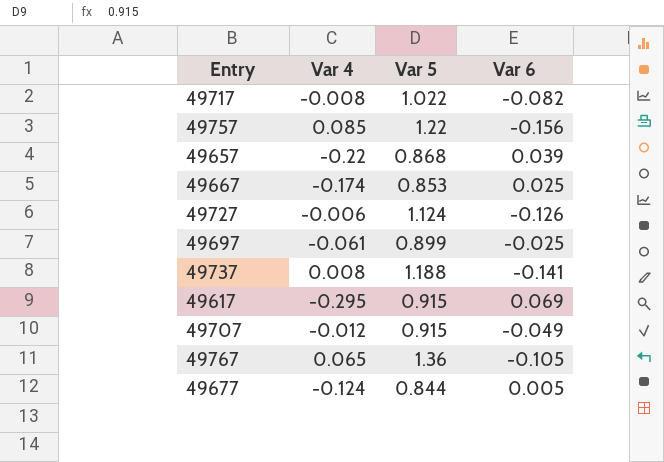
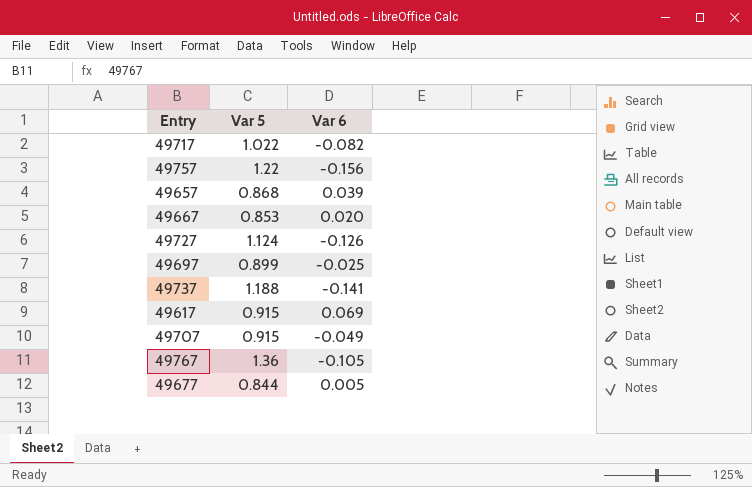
column Var 4 | position: 2 -> none
49667 | Var 6: 0.025 -> 0.020

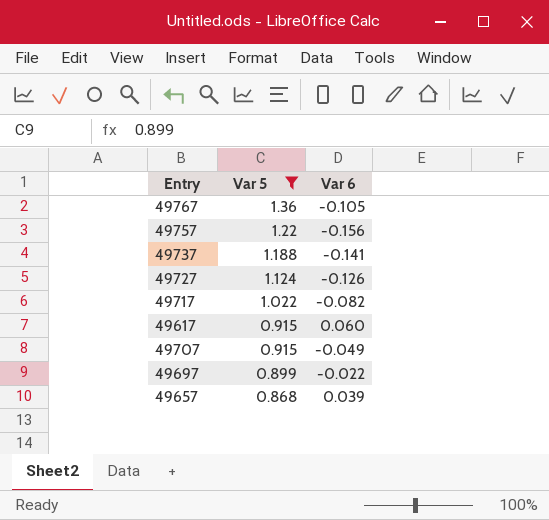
filter: none -> Var 5 >= 0.868
row order: none -> Var 5 descending
49617 | Var 6: 0.069 -> 0.060
49697 | Var 6: -0.025 -> -0.022

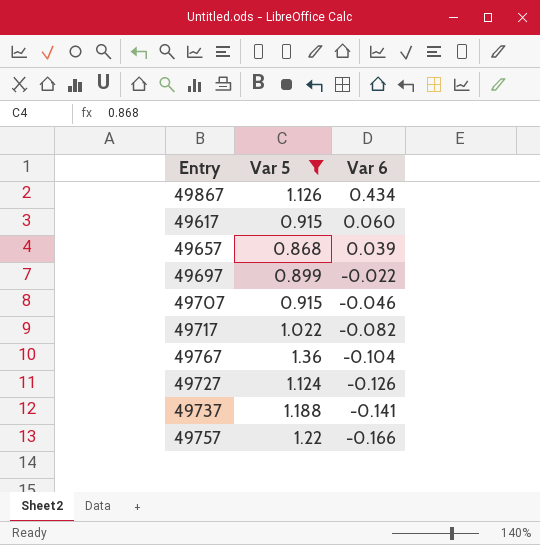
row order: Var 5 descending -> Var 6 descending
row 49867: none -> 1.126 | 0.434
49707 | Var 6: -0.049 -> -0.046
49767 | Var 6: -0.105 -> -0.104
49757 | Var 6: -0.156 -> -0.166

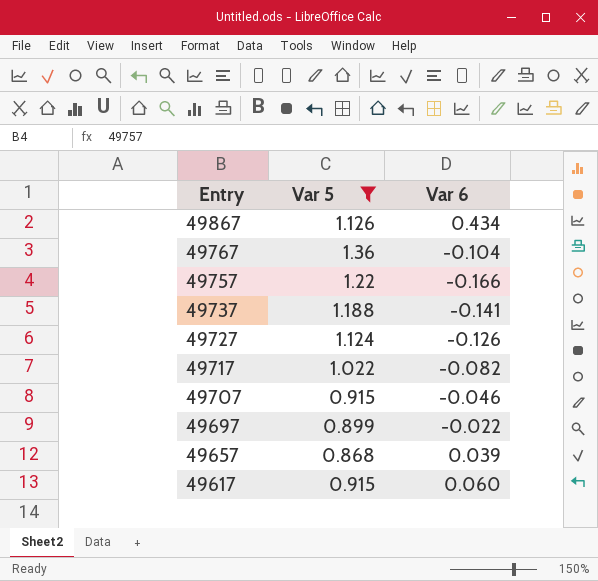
row order: Var 6 descending -> Entry descending

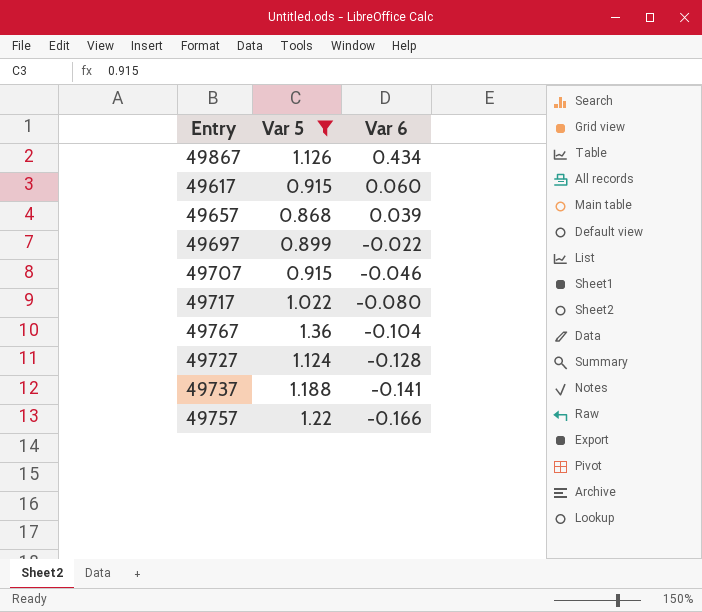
row order: Entry descending -> Var 6 descending
49717 | Var 6: -0.082 -> -0.080
49727 | Var 6: -0.126 -> -0.128

